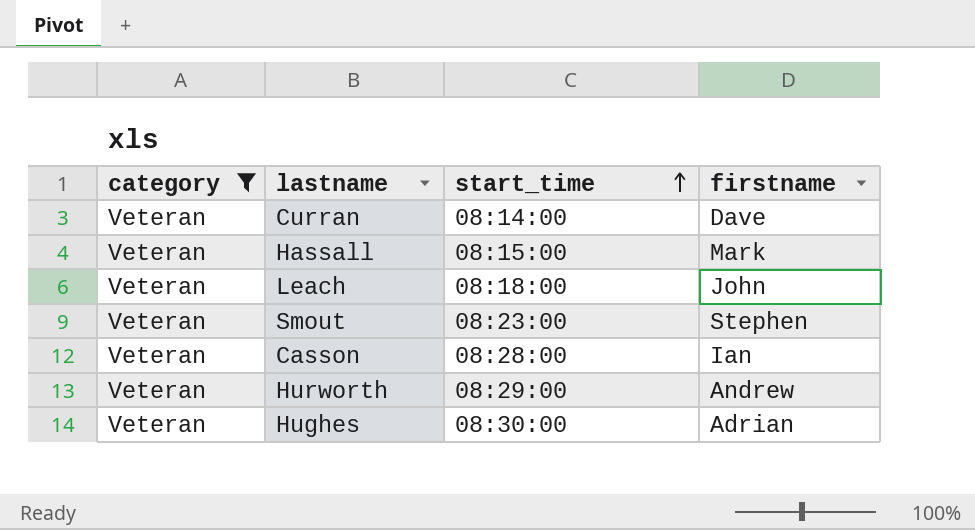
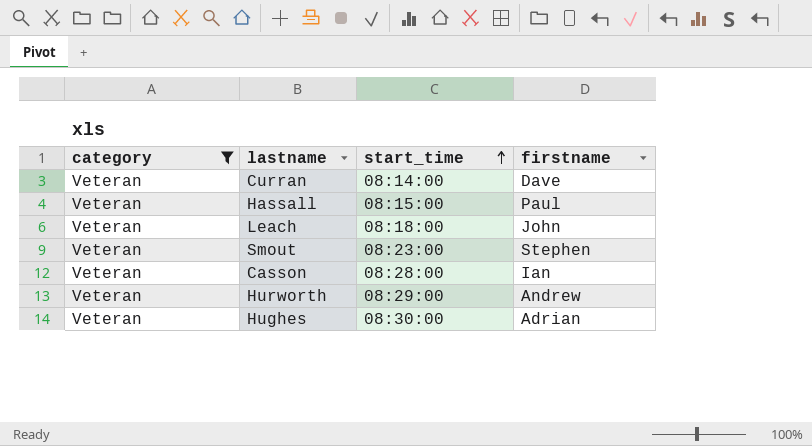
Hassall | firstname: Mark -> Paul

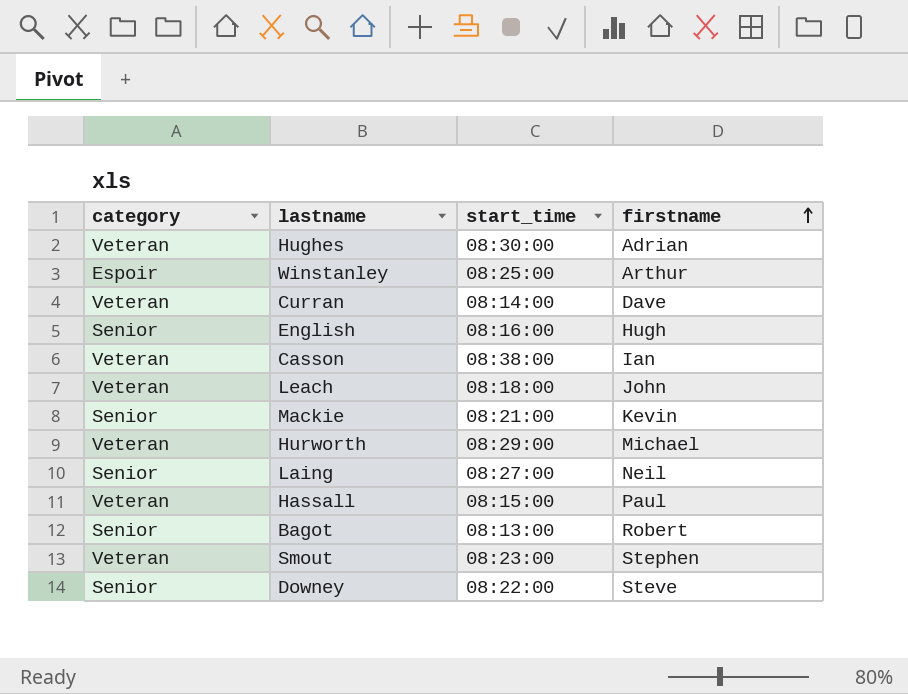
filter: category = Veteran -> none
row order: start_time ascending -> firstname ascending
Casson | start_time: 08:28:00 -> 08:38:00
Hurworth | firstname: Andrew -> Michael

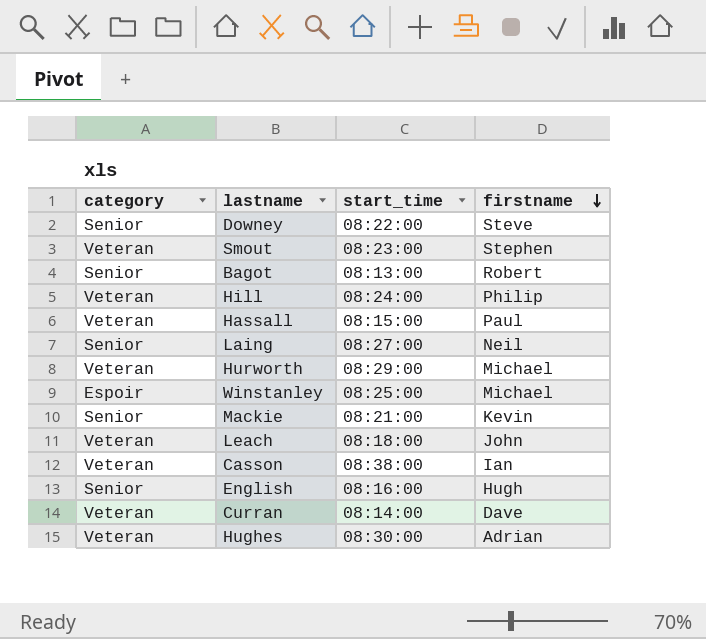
row order: firstname ascending -> firstname descending
row Hill: none -> Veteran | 08:24:00 | Philip
Winstanley | firstname: Arthur -> Michael

